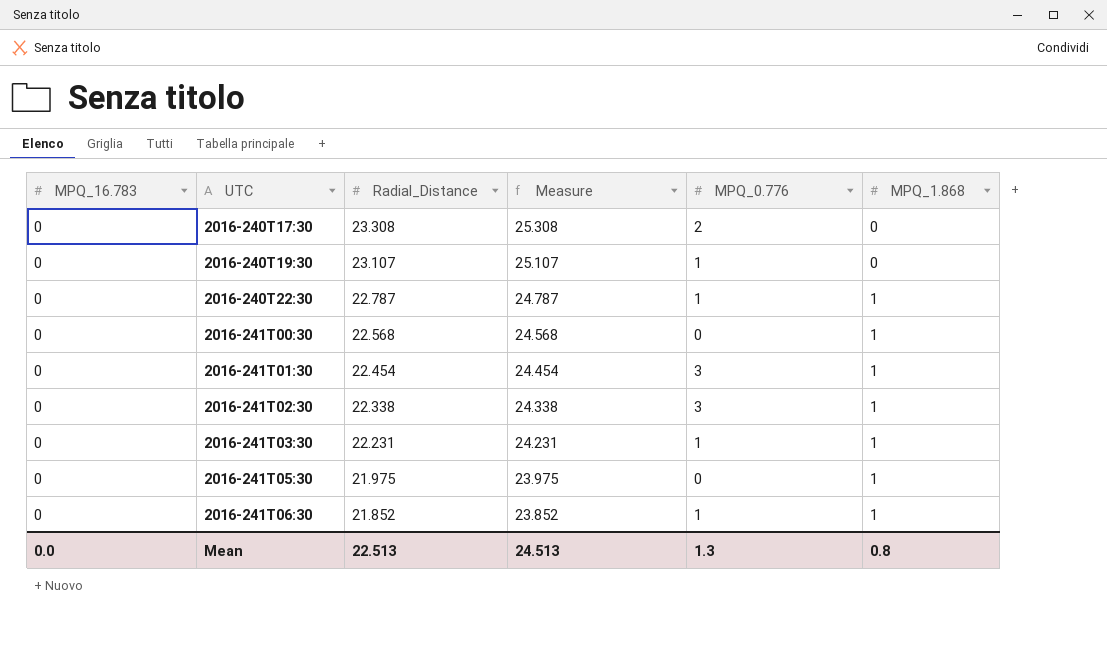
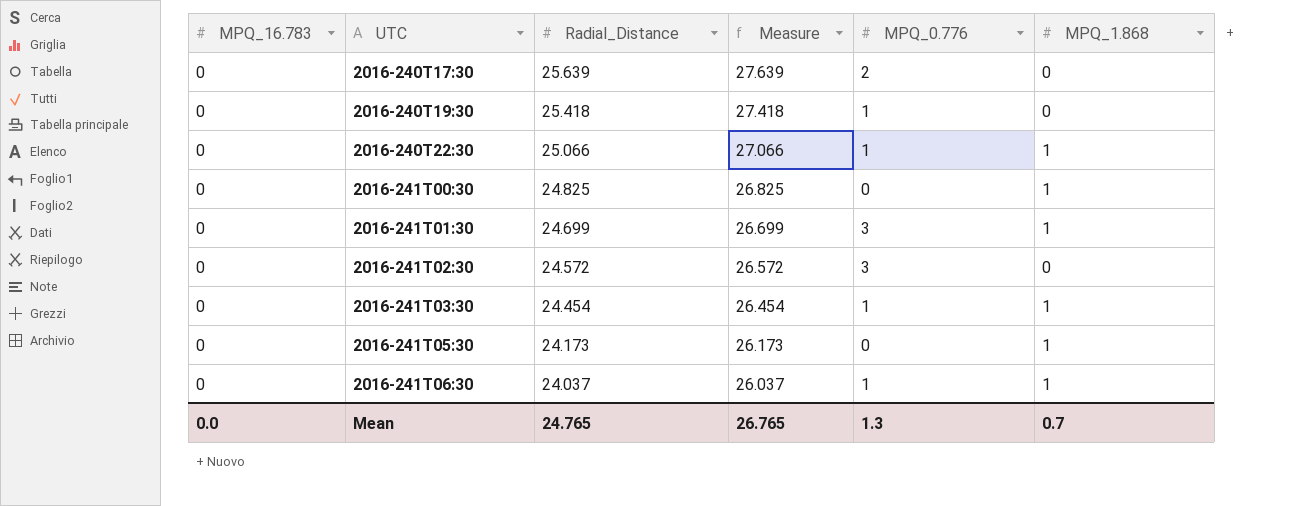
2016-240T17:30 | Radial_Distance: 23.308 -> 25.639
2016-240T17:30 | Measure: 25.308 -> 27.639
2016-240T19:30 | Radial_Distance: 23.107 -> 25.418
2016-240T19:30 | Measure: 25.107 -> 27.418
2016-240T22:30 | Radial_Distance: 22.787 -> 25.066
2016-240T22:30 | Measure: 24.787 -> 27.066
2016-241T00:30 | Radial_Distance: 22.568 -> 24.825
2016-241T00:30 | Measure: 24.568 -> 26.825
2016-241T01:30 | Radial_Distance: 22.454 -> 24.699
2016-241T01:30 | Measure: 24.454 -> 26.699
2016-241T02:30 | Radial_Distance: 22.338 -> 24.572
2016-241T02:30 | Measure: 24.338 -> 26.572
2016-241T02:30 | MPQ_1.868: 1 -> 0
2016-241T03:30 | Radial_Distance: 22.231 -> 24.454
2016-241T03:30 | Measure: 24.231 -> 26.454
2016-241T05:30 | Radial_Distance: 21.975 -> 24.173
2016-241T05:30 | Measure: 23.975 -> 26.173
2016-241T06:30 | Radial_Distance: 21.852 -> 24.037
2016-241T06:30 | Measure: 23.852 -> 26.037
Mean | Radial_Distance: 22.513 -> 24.765
Mean | Measure: 24.513 -> 26.765
Mean | MPQ_1.868: 0.8 -> 0.7

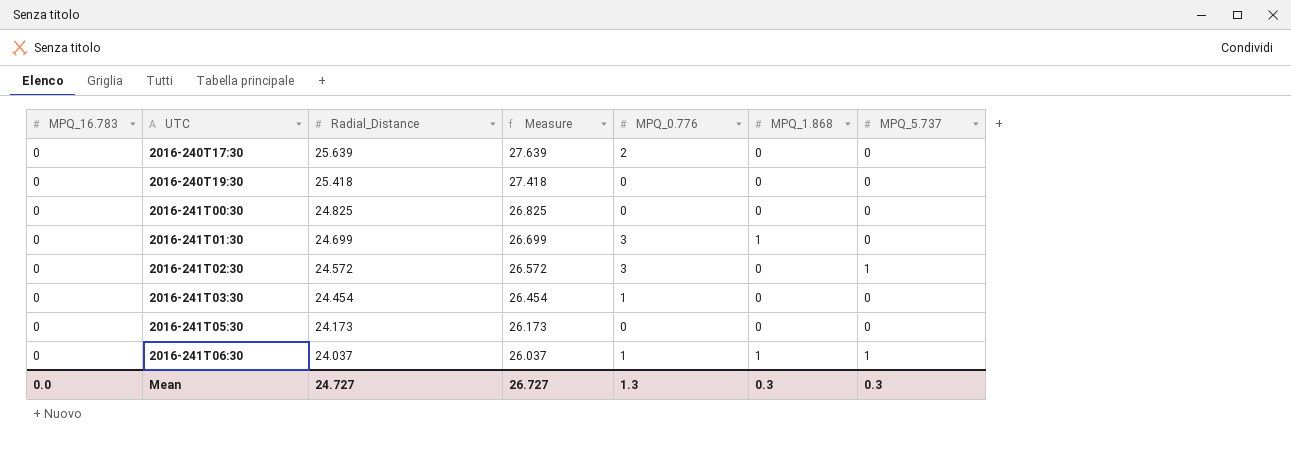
column MPQ_5.737 | position: none -> 7
row 2016-240T22:30: 0 | 25.066 | 27.066 | 1 | 1 -> none
2016-240T19:30 | MPQ_0.776: 1 -> 0
2016-241T00:30 | MPQ_1.868: 1 -> 0
2016-241T03:30 | MPQ_1.868: 1 -> 0
2016-241T05:30 | MPQ_1.868: 1 -> 0
Mean | Radial_Distance: 24.765 -> 24.727
Mean | Measure: 26.765 -> 26.727
Mean | MPQ_1.868: 0.7 -> 0.3

